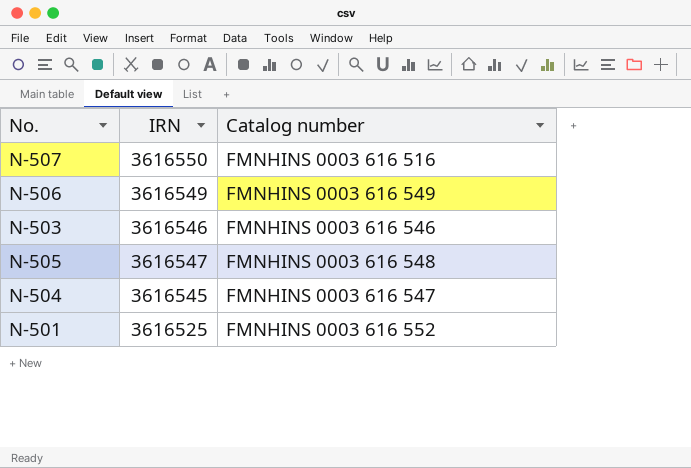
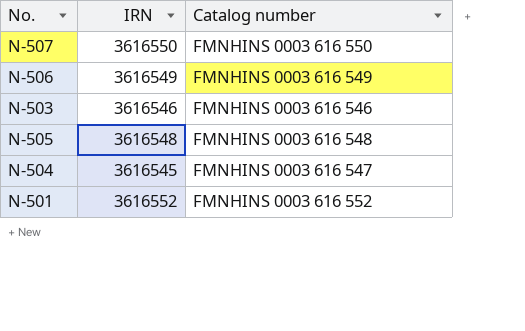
N-507 | Catalog number: FMNHINS 0003 616 516 -> FMNHINS 0003 616 550
N-505 | IRN: 3616547 -> 3616548
N-501 | IRN: 3616525 -> 3616552

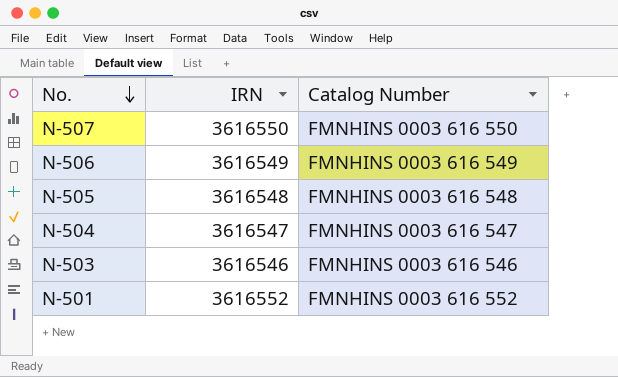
row order: none -> No. descending
column name: Catalog number -> Catalog Number
N-504 | IRN: 3616545 -> 3616547

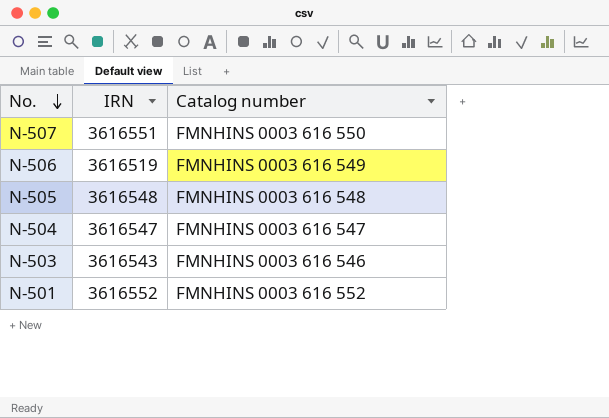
column name: Catalog Number -> Catalog number
N-507 | IRN: 3616550 -> 3616551
N-506 | IRN: 3616549 -> 3616519
N-503 | IRN: 3616546 -> 3616543

